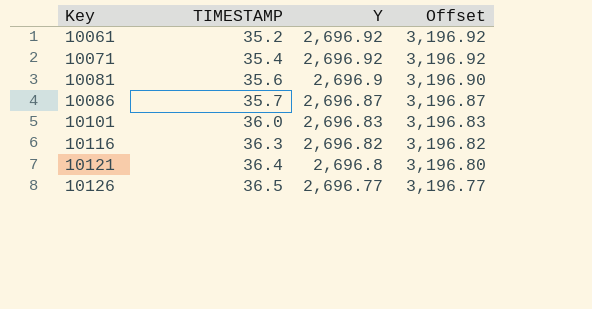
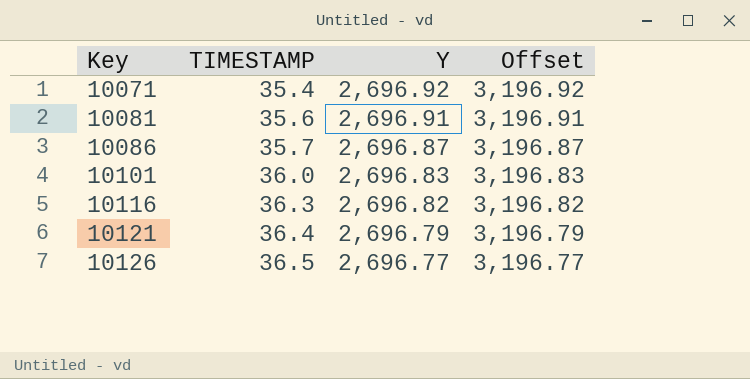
row 10061: 35.2 | 2,696.92 | 3,196.92 -> none
10081 | Y: 2,696.9 -> 2,696.91
10081 | Offset: 3,196.90 -> 3,196.91
10121 | Y: 2,696.8 -> 2,696.79
10121 | Offset: 3,196.80 -> 3,196.79

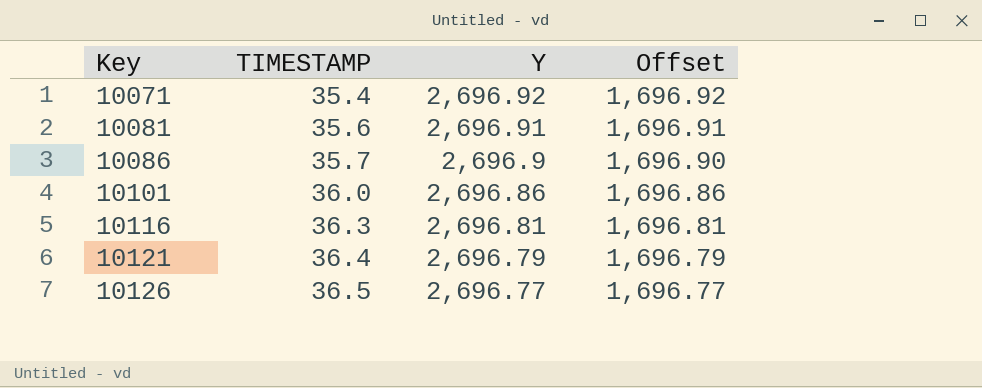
column Offset | formula: [Y] + 500 -> [Y] - 1000
10086 | Y: 2,696.87 -> 2,696.9
10101 | Y: 2,696.83 -> 2,696.86
10116 | Y: 2,696.82 -> 2,696.81

